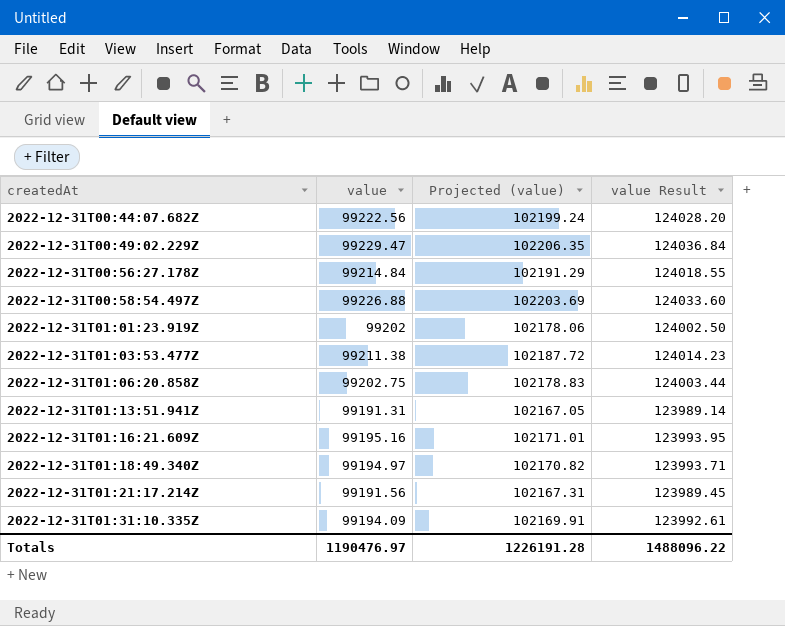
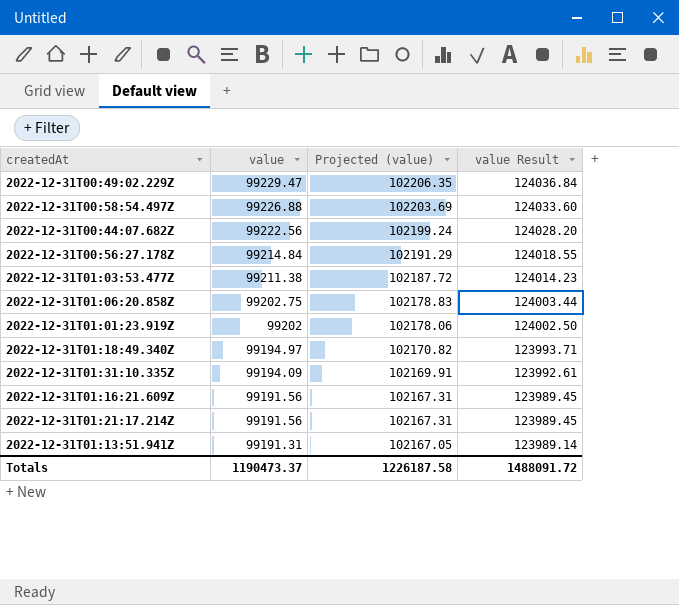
row order: createdAt ascending -> value descending
2022-12-31T01:16:21.609Z | value: 99195.16 -> 99191.56
2022-12-31T01:16:21.609Z | Projected (value): 102171.01 -> 102167.31
2022-12-31T01:16:21.609Z | value Result: 123993.95 -> 123989.45
Totals | value: 1190476.97 -> 1190473.37
Totals | Projected (value): 1226191.28 -> 1226187.58
Totals | value Result: 1488096.22 -> 1488091.72

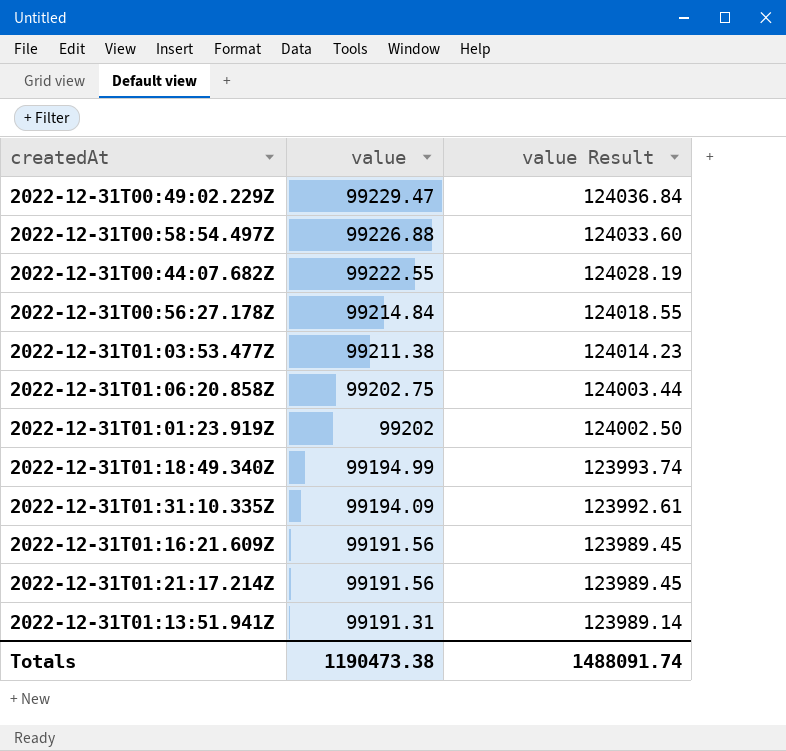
column Projected (value) | formula: [value] * 1.03 -> none
2022-12-31T00:44:07.682Z | value: 99222.56 -> 99222.55
2022-12-31T00:44:07.682Z | value Result: 124028.20 -> 124028.19
2022-12-31T01:18:49.340Z | value: 99194.97 -> 99194.99
2022-12-31T01:18:49.340Z | value Result: 123993.71 -> 123993.74
Totals | value: 1190473.37 -> 1190473.38
Totals | value Result: 1488091.72 -> 1488091.74

